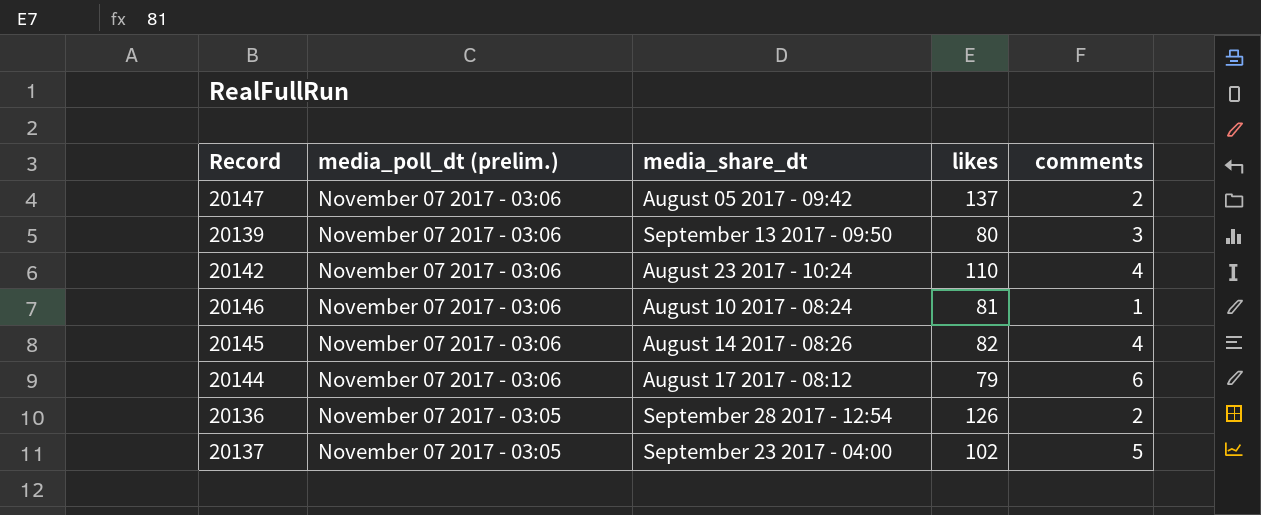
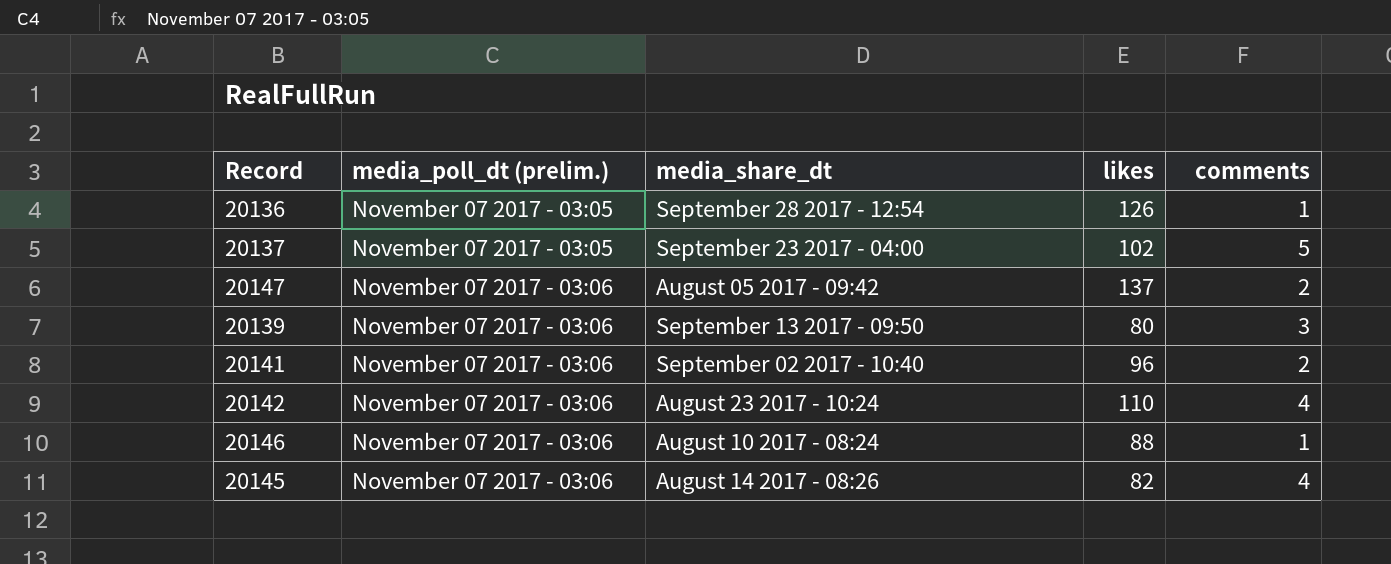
row order: media_poll_dt (prelim.) descending -> media_poll_dt (prelim.) ascending
row 20144: November 07 2017 - 03:06 | August 17 2017 - 08:12 | 79 | 6 -> none
20136 | comments: 2 -> 1
row 20141: none -> November 07 2017 - 03:06 | September 02 2017 - 10:40 | 96 | 2
20146 | likes: 81 -> 88

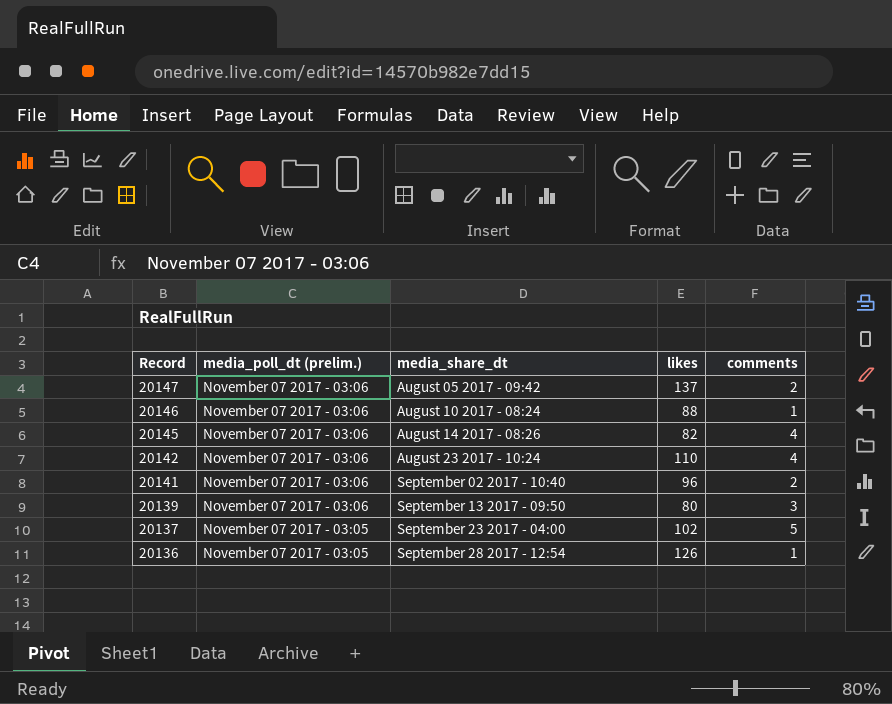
row order: media_poll_dt (prelim.) ascending -> Record descending

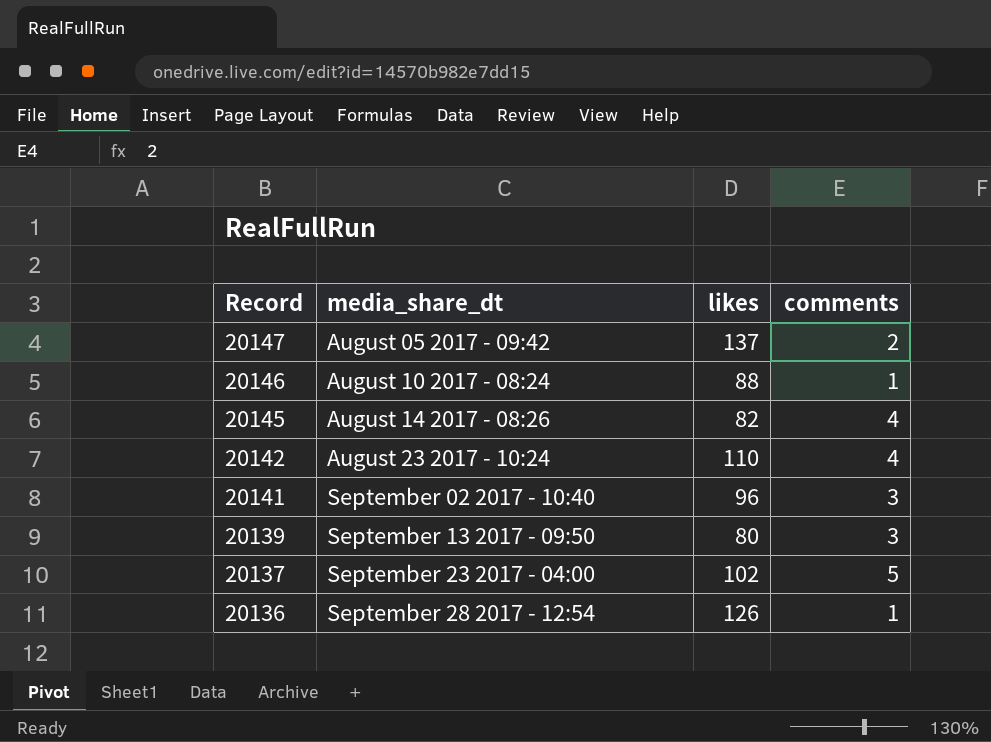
column media_poll_dt (prelim.) | position: 2 -> none
20141 | comments: 2 -> 3

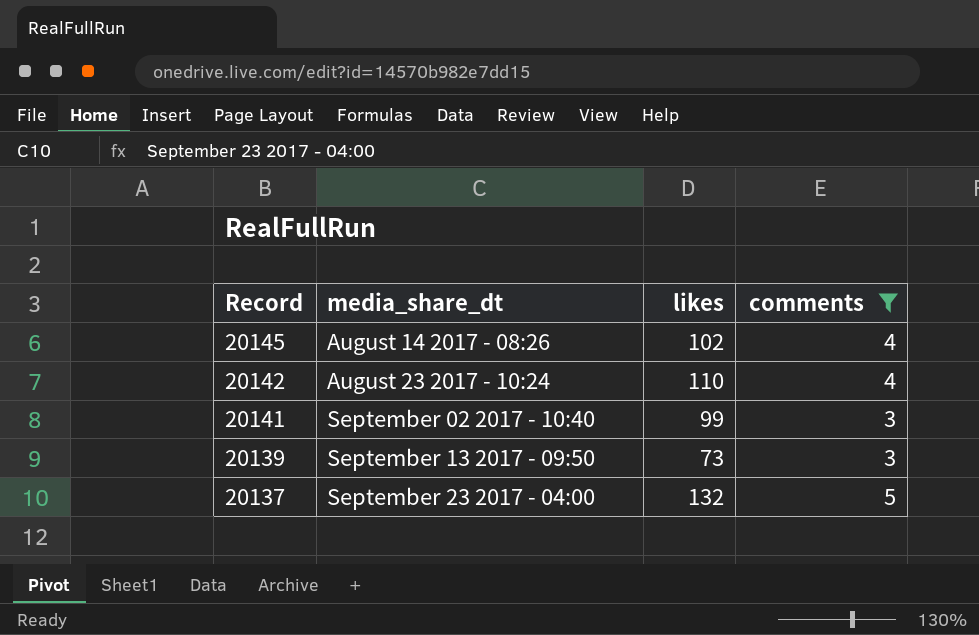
filter: none -> comments >= 3
20145 | likes: 82 -> 102
20141 | likes: 96 -> 99
20139 | likes: 80 -> 73
20137 | likes: 102 -> 132

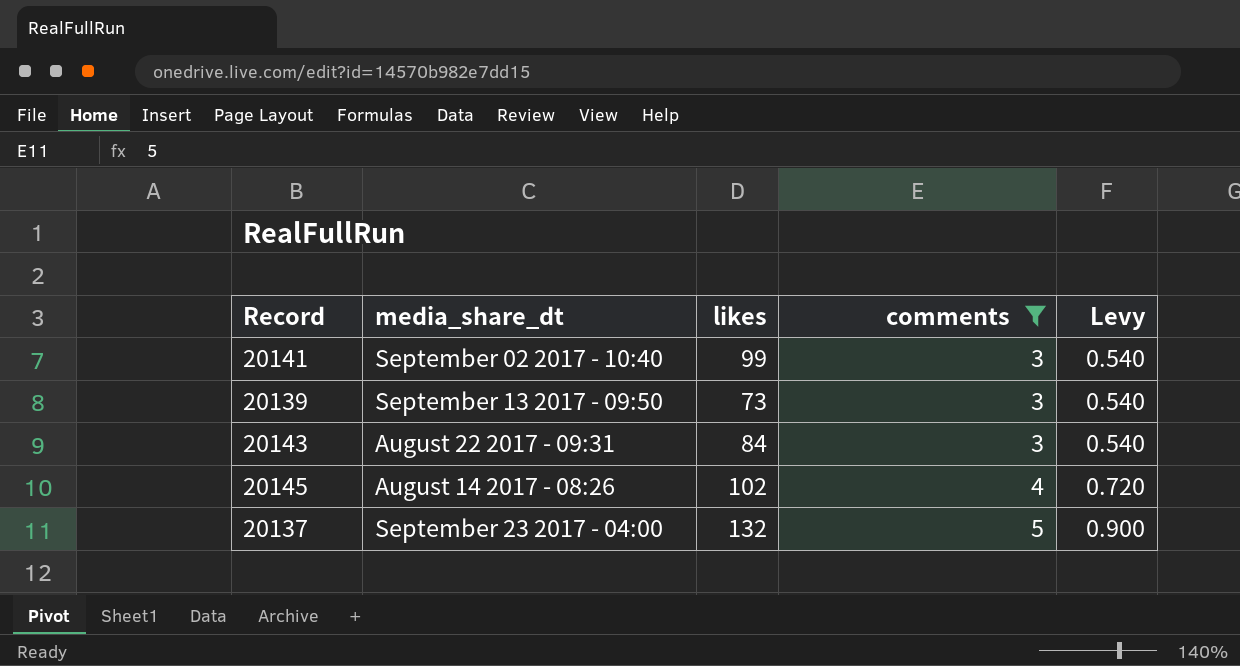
row order: Record descending -> comments ascending
column Levy | formula: none -> [comments] * 0.18
row 20142: August 23 2017 - 10:24 | 110 | 4 -> none
row 20143: none -> August 22 2017 - 09:31 | 84 | 3 | 0.540

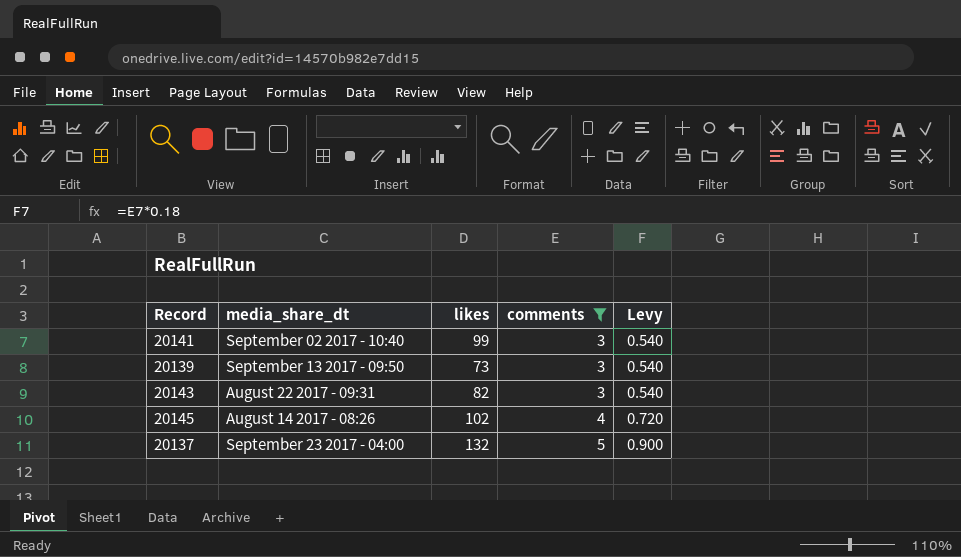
20143 | likes: 84 -> 82

